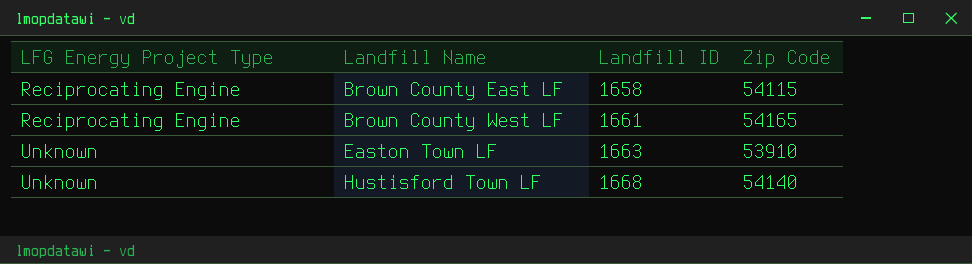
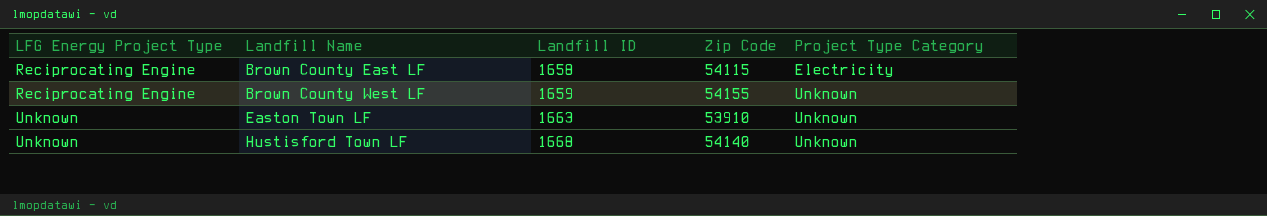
column Project Type Category | position: none -> 5
Brown County West LF | Landfill ID: 1661 -> 1659
Brown County West LF | Zip Code: 54165 -> 54155

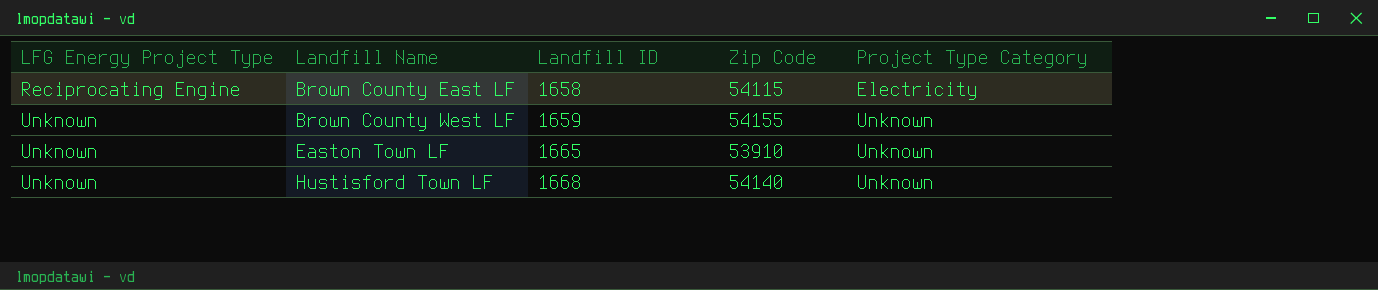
Brown County West LF | LFG Energy Project Type: Reciprocating Engine -> Unknown
Easton Town LF | Landfill ID: 1663 -> 1665

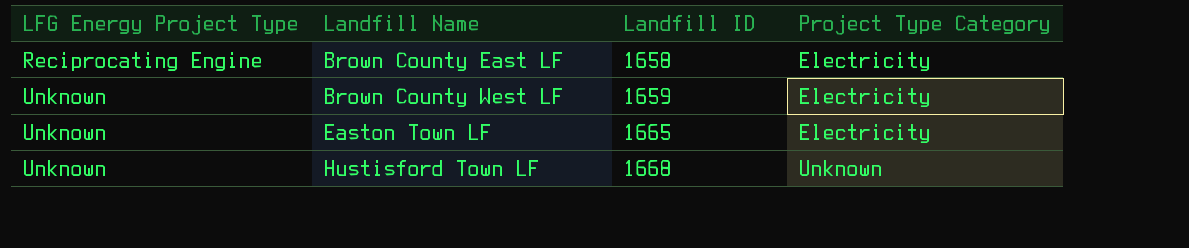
column Zip Code | position: 4 -> none
Brown County West LF | Project Type Category: Unknown -> Electricity
Easton Town LF | Project Type Category: Unknown -> Electricity

